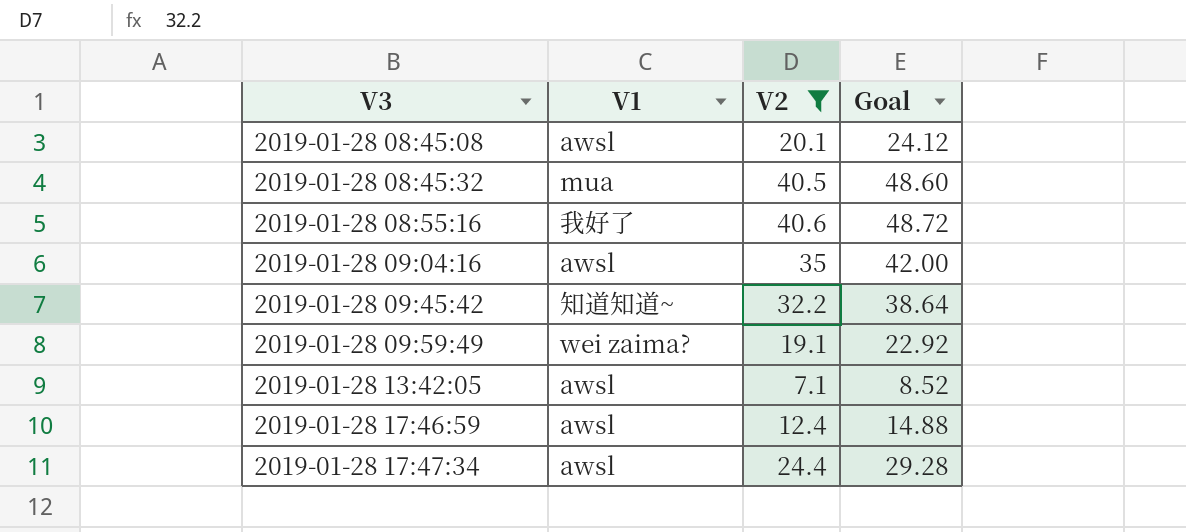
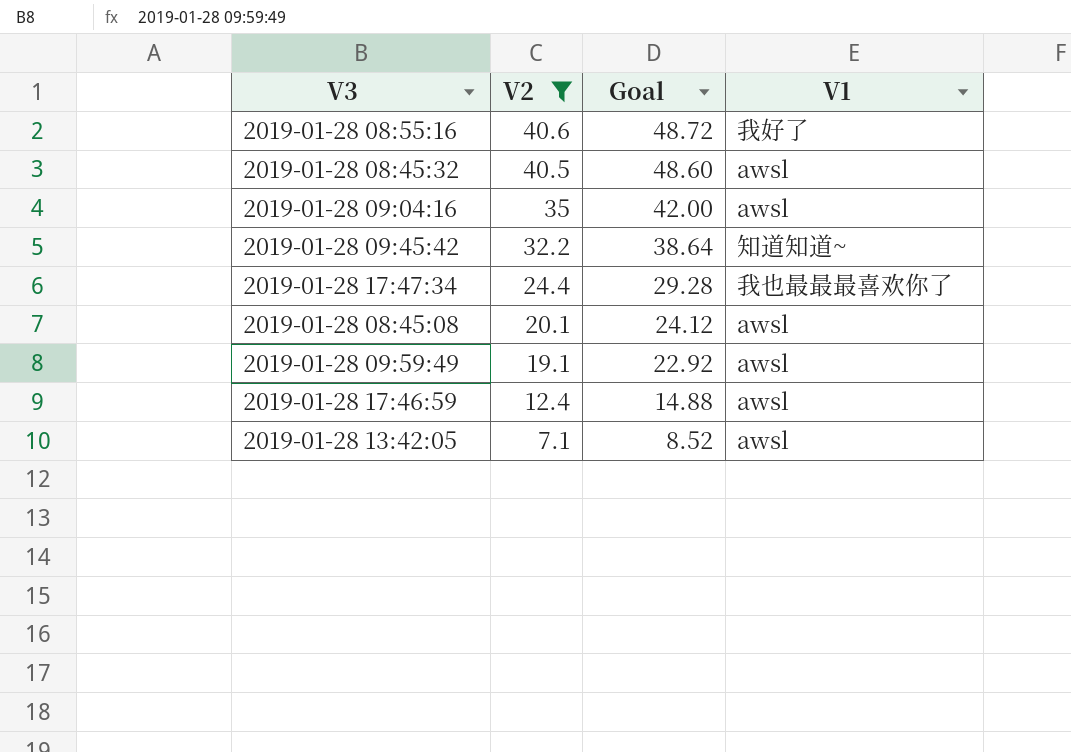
row order: V3 ascending -> V2 descending
column V1 | position: 2 -> 4
2019-01-28 08:45:32 | V1: mua -> awsl
2019-01-28 17:47:34 | V1: awsl -> 我也最最最喜欢你了
2019-01-28 09:59:49 | V1: wei zaima? -> awsl

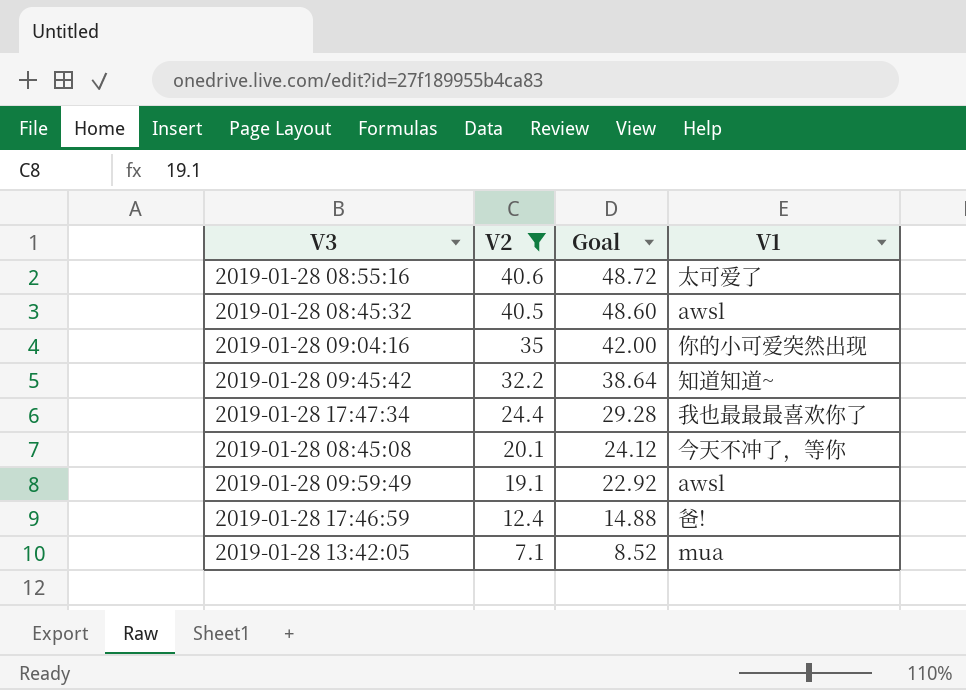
2019-01-28 08:55:16 | V1: 我好了 -> 太可爱了
2019-01-28 09:04:16 | V1: awsl -> 你的小可爱突然出现
2019-01-28 08:45:08 | V1: awsl -> 今天不冲了，等你
2019-01-28 17:46:59 | V1: awsl -> 爸!
2019-01-28 13:42:05 | V1: awsl -> mua

